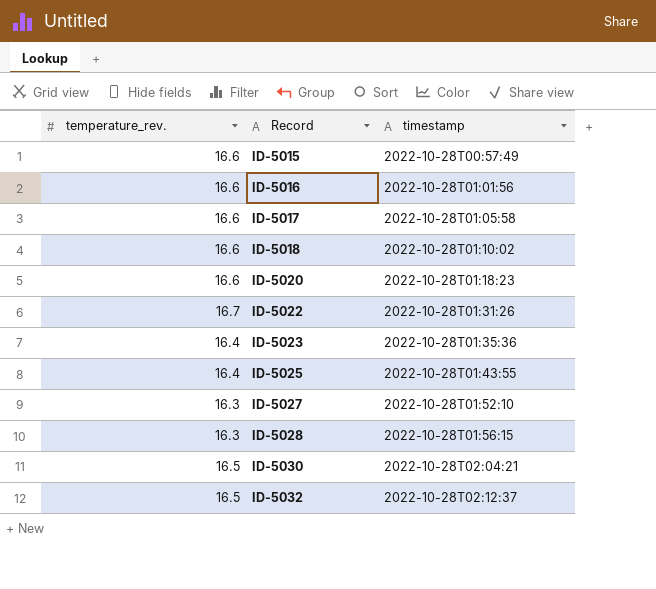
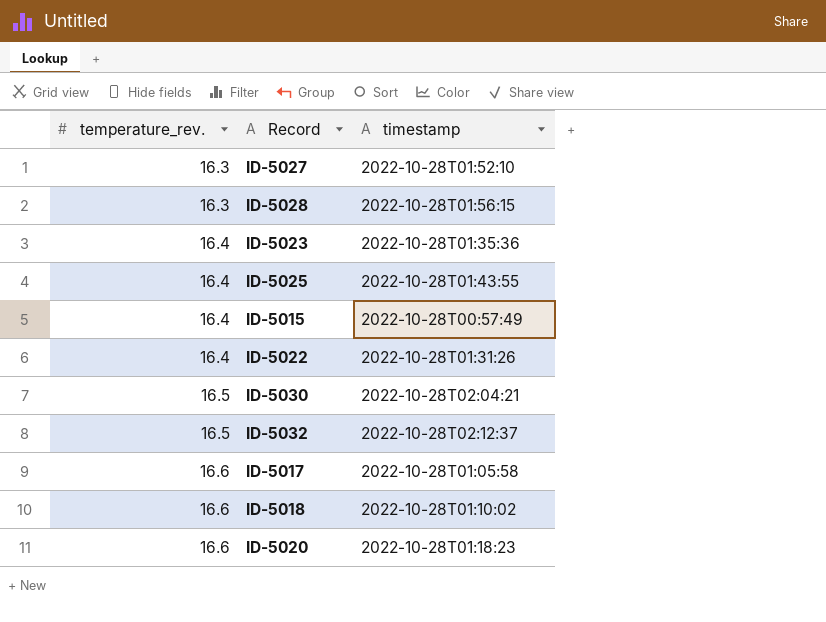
row order: Record ascending -> temperature_rev. ascending
row ID-5016: 16.6 | 2022-10-28T01:01:56 -> none
ID-5015 | temperature_rev.: 16.6 -> 16.4
ID-5022 | temperature_rev.: 16.7 -> 16.4

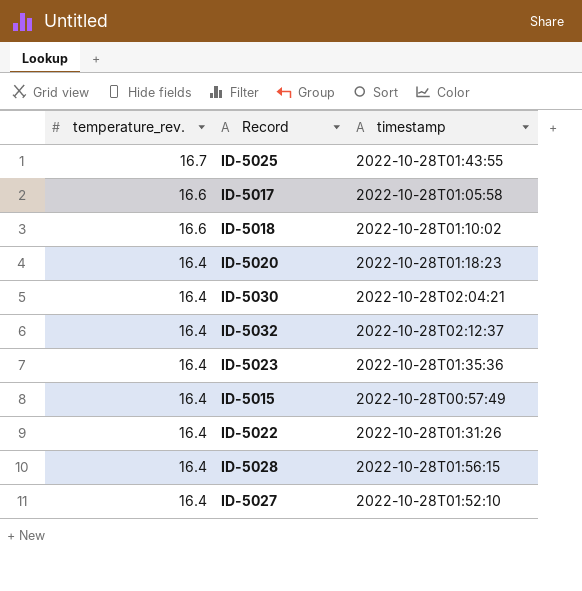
row order: temperature_rev. ascending -> temperature_rev. descending
ID-5025 | temperature_rev.: 16.4 -> 16.7
ID-5020 | temperature_rev.: 16.6 -> 16.4
ID-5030 | temperature_rev.: 16.5 -> 16.4
ID-5032 | temperature_rev.: 16.5 -> 16.4
ID-5028 | temperature_rev.: 16.3 -> 16.4
ID-5027 | temperature_rev.: 16.3 -> 16.4

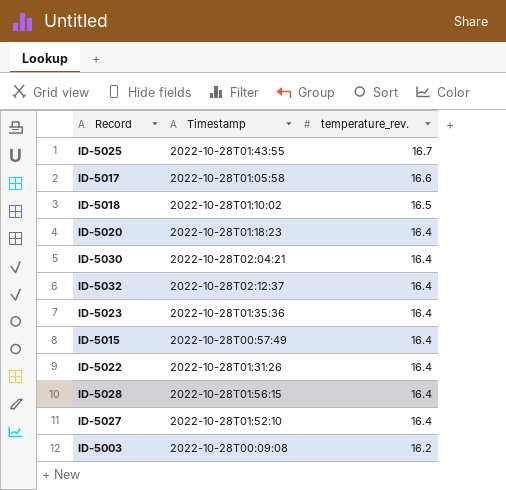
column name: timestamp -> Timestamp
column temperature_rev. | position: 1 -> 3
ID-5018 | temperature_rev.: 16.6 -> 16.5
row ID-5003: none -> 2022-10-28T00:09:08 | 16.2

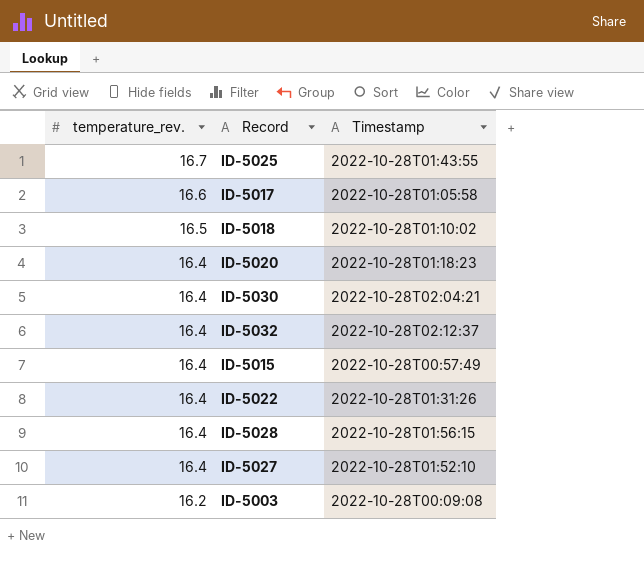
column temperature_rev. | position: 3 -> 1
row ID-5023: 2022-10-28T01:35:36 | 16.4 -> none

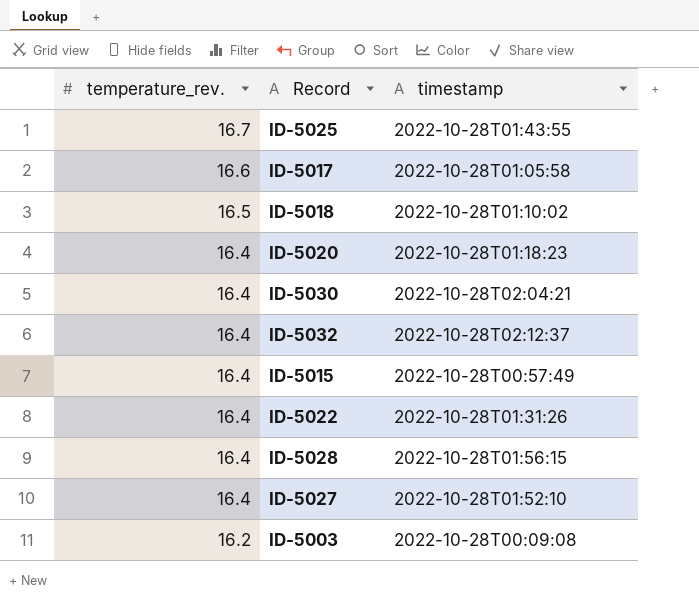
column name: Timestamp -> timestamp

